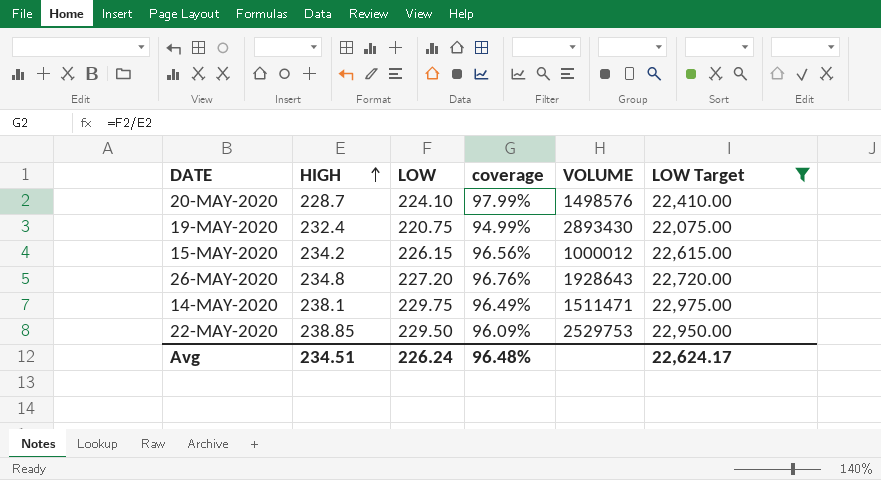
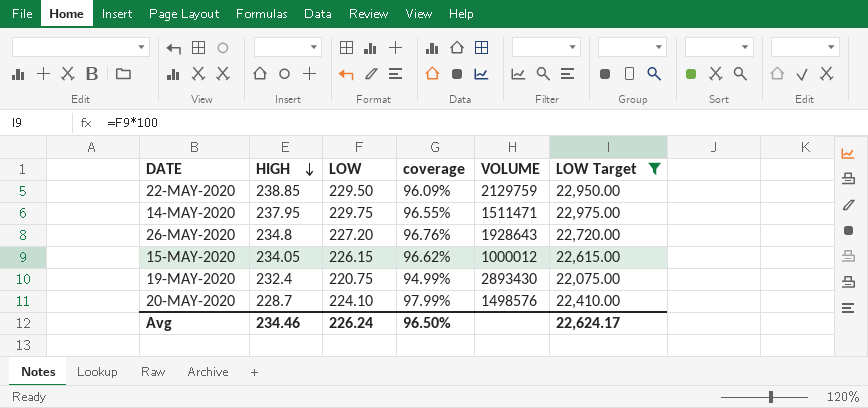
row order: HIGH ascending -> HIGH descending
22-MAY-2020 | VOLUME: 2529753 -> 2129759
14-MAY-2020 | HIGH: 238.1 -> 237.95
14-MAY-2020 | coverage: 96.49% -> 96.55%
15-MAY-2020 | HIGH: 234.2 -> 234.05
15-MAY-2020 | coverage: 96.56% -> 96.62%
Avg | HIGH: 234.51 -> 234.46
Avg | coverage: 96.48% -> 96.50%

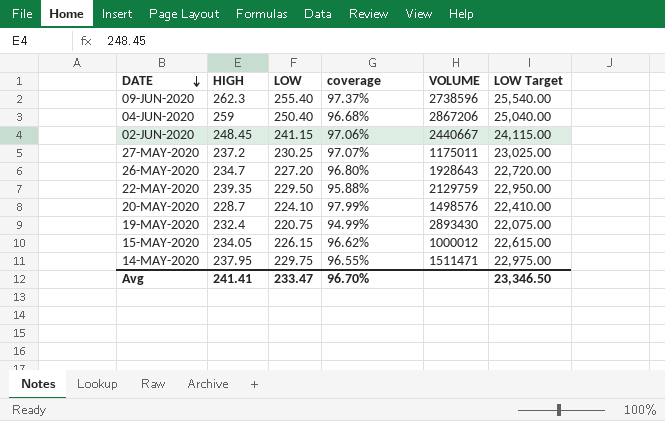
filter: LOW Target <= 22,975.00 -> none
row order: HIGH descending -> DATE descending
26-MAY-2020 | HIGH: 234.8 -> 234.7
26-MAY-2020 | coverage: 96.76% -> 96.80%
22-MAY-2020 | HIGH: 238.85 -> 239.35
22-MAY-2020 | coverage: 96.09% -> 95.88%
Avg | HIGH: 234.46 -> 241.41
Avg | LOW: 226.24 -> 233.47
Avg | coverage: 96.50% -> 96.70%
Avg | LOW Target: 22,624.17 -> 23,346.50

